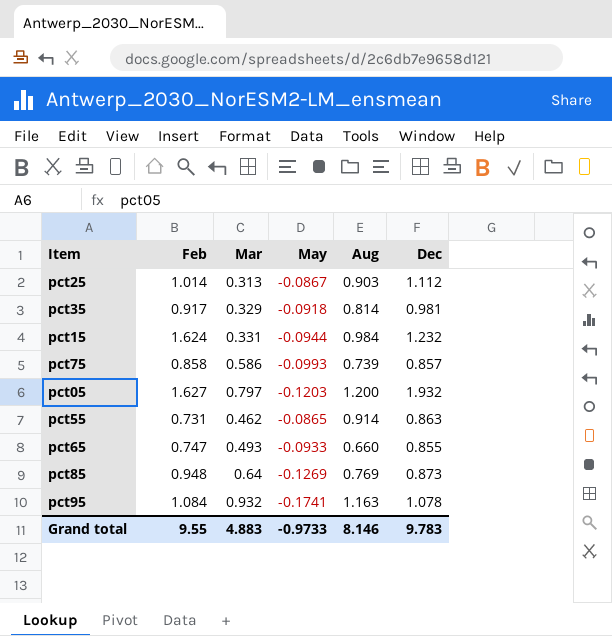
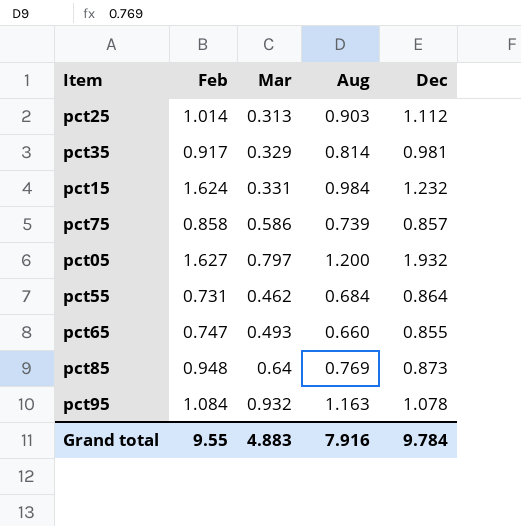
column May | position: 4 -> none
pct55 | Aug: 0.914 -> 0.684
pct55 | Dec: 0.863 -> 0.864
Grand total | Aug: 8.146 -> 7.916
Grand total | Dec: 9.783 -> 9.784

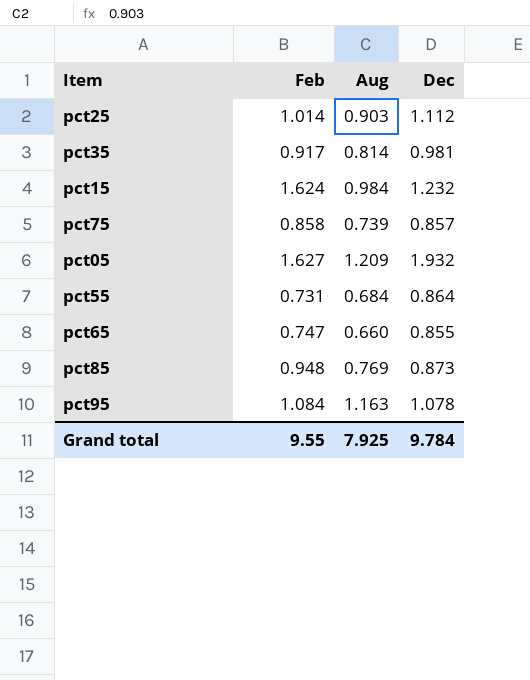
column Mar | position: 3 -> none
pct05 | Aug: 1.200 -> 1.209
Grand total | Aug: 7.916 -> 7.925

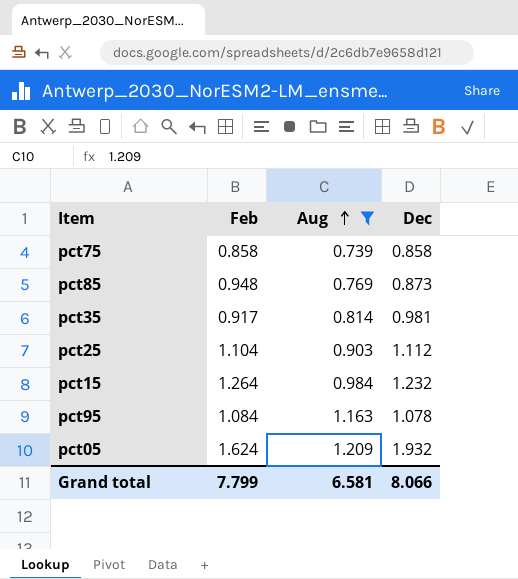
filter: none -> Aug >= 0.739
row order: none -> Aug ascending
pct75 | Dec: 0.857 -> 0.858
pct25 | Feb: 1.014 -> 1.104
pct15 | Feb: 1.624 -> 1.264
pct05 | Feb: 1.627 -> 1.624
Grand total | Feb: 9.55 -> 7.799
Grand total | Aug: 7.925 -> 6.581
Grand total | Dec: 9.784 -> 8.066

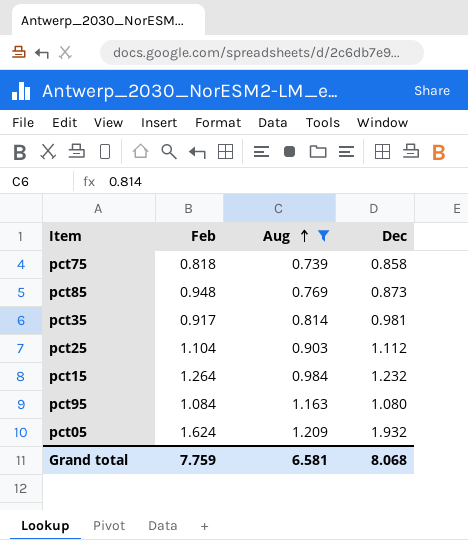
pct75 | Feb: 0.858 -> 0.818
pct95 | Dec: 1.078 -> 1.080
Grand total | Feb: 7.799 -> 7.759
Grand total | Dec: 8.066 -> 8.068

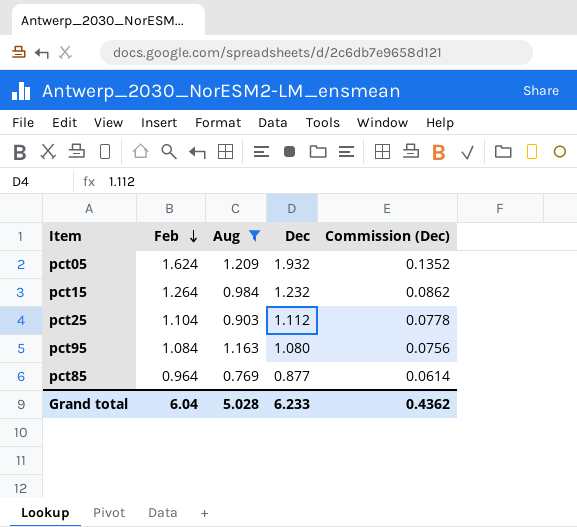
row order: Aug ascending -> Feb descending
column Commission (Dec) | formula: none -> [Dec] * 0.07
row pct75: 0.818 | 0.739 | 0.858 -> none
row pct35: 0.917 | 0.814 | 0.981 -> none
pct85 | Feb: 0.948 -> 0.964
pct85 | Dec: 0.873 -> 0.877
Grand total | Feb: 7.759 -> 6.04
Grand total | Aug: 6.581 -> 5.028
Grand total | Dec: 8.068 -> 6.233

